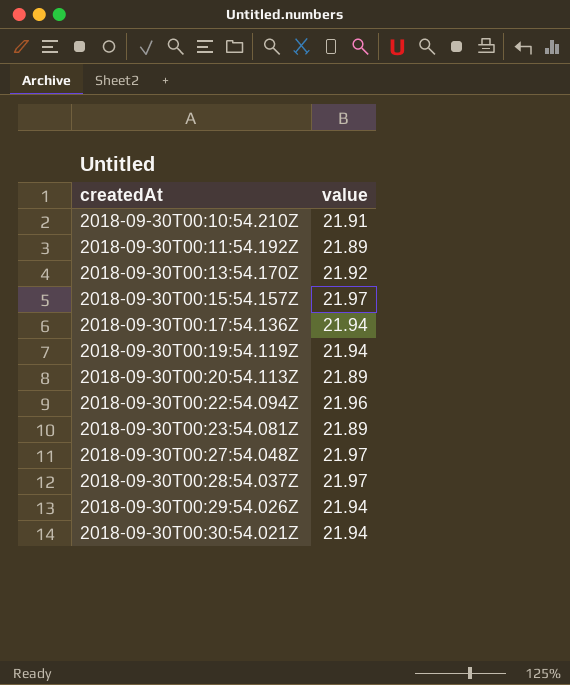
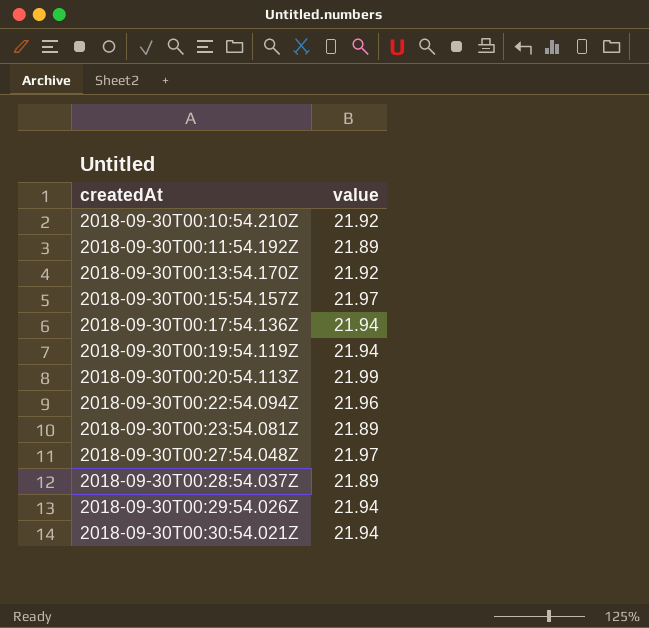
2018-09-30T00:10:54.210Z | value: 21.91 -> 21.92
2018-09-30T00:20:54.113Z | value: 21.89 -> 21.99
2018-09-30T00:28:54.037Z | value: 21.97 -> 21.89

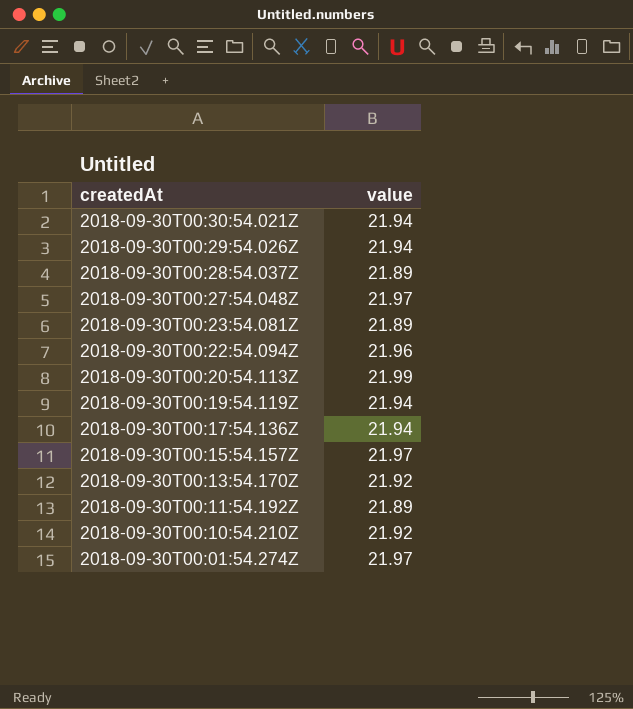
row order: createdAt ascending -> createdAt descending
row 2018-09-30T00:01:54.274Z: none -> 21.97

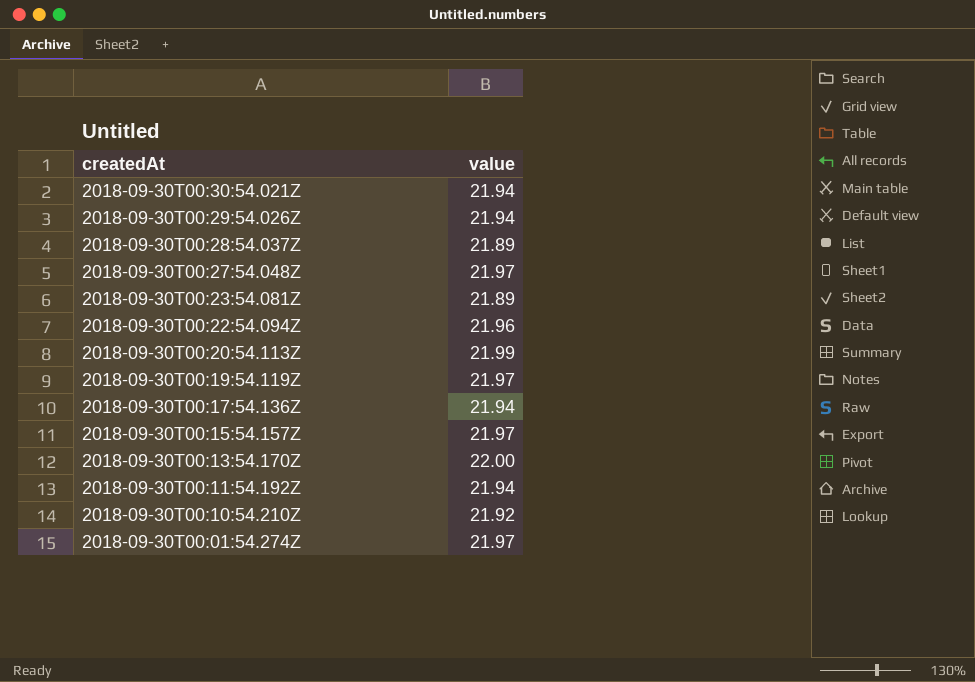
2018-09-30T00:19:54.119Z | value: 21.94 -> 21.97
2018-09-30T00:13:54.170Z | value: 21.92 -> 22.00
2018-09-30T00:11:54.192Z | value: 21.89 -> 21.94

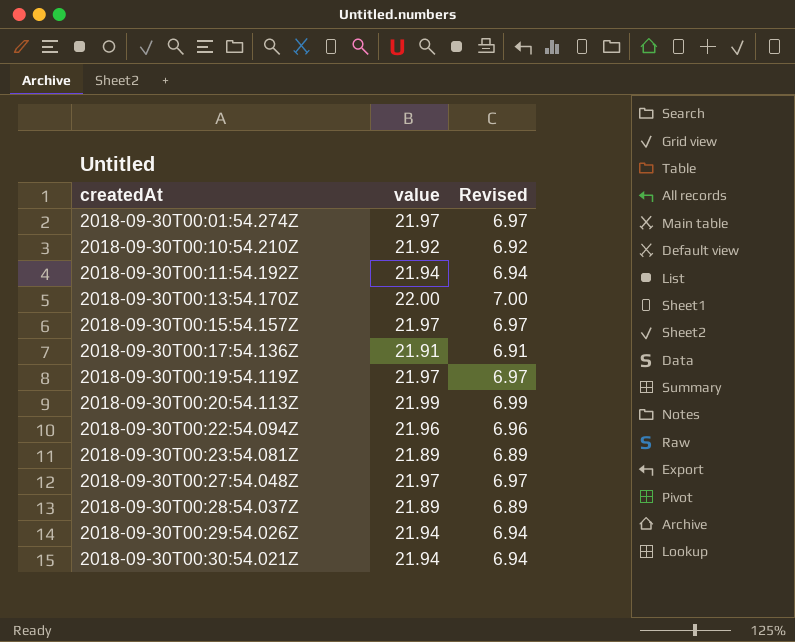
row order: createdAt descending -> createdAt ascending
column Revised | formula: none -> [value] - 15
2018-09-30T00:17:54.136Z | value: 21.94 -> 21.91

